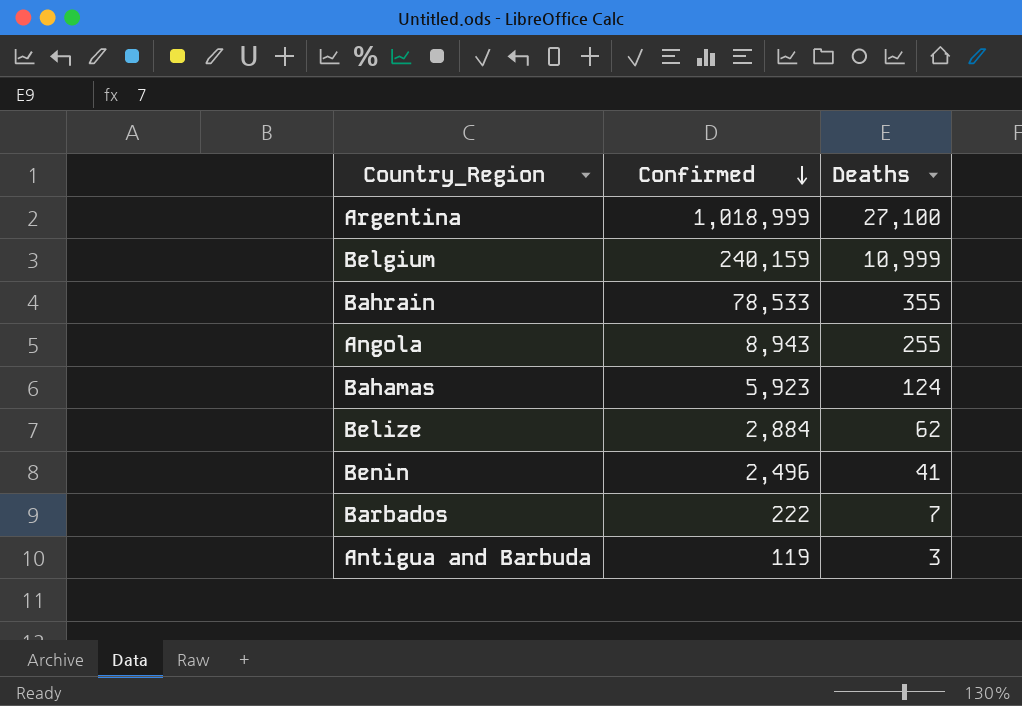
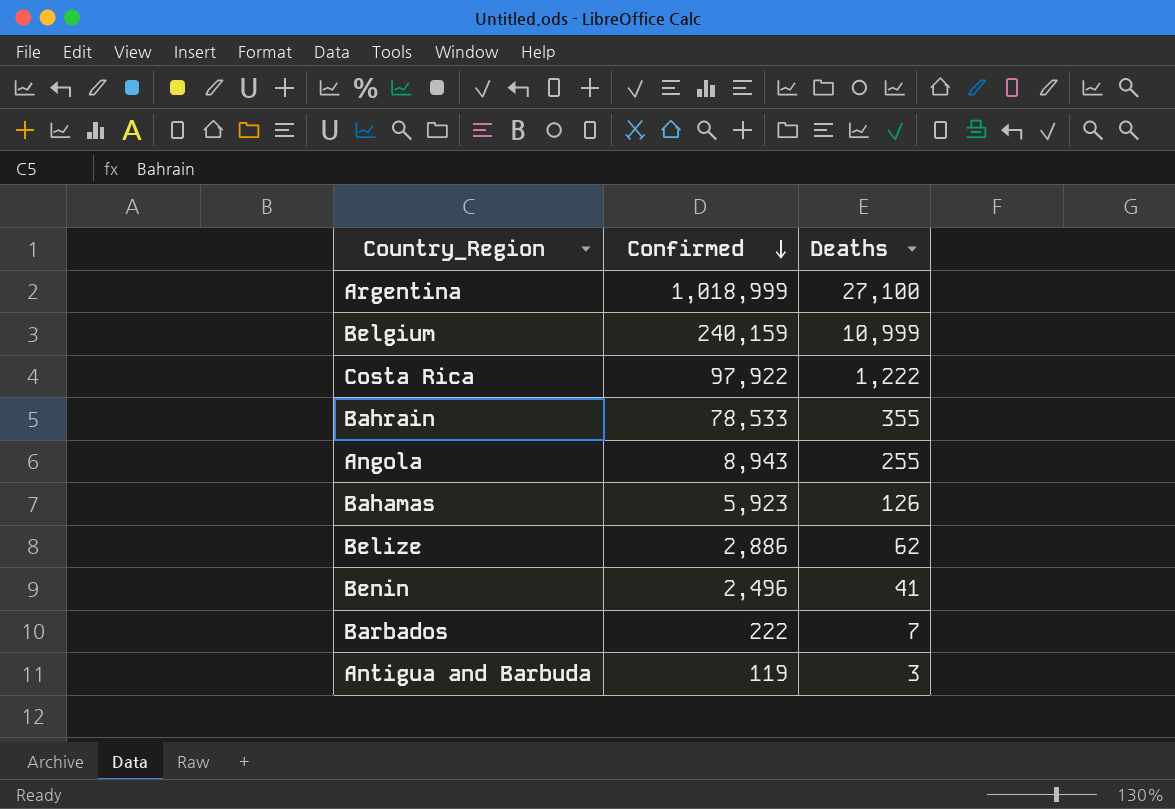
row Costa Rica: none -> 97,922 | 1,222
Bahamas | Deaths: 124 -> 126
Belize | Confirmed: 2,884 -> 2,886

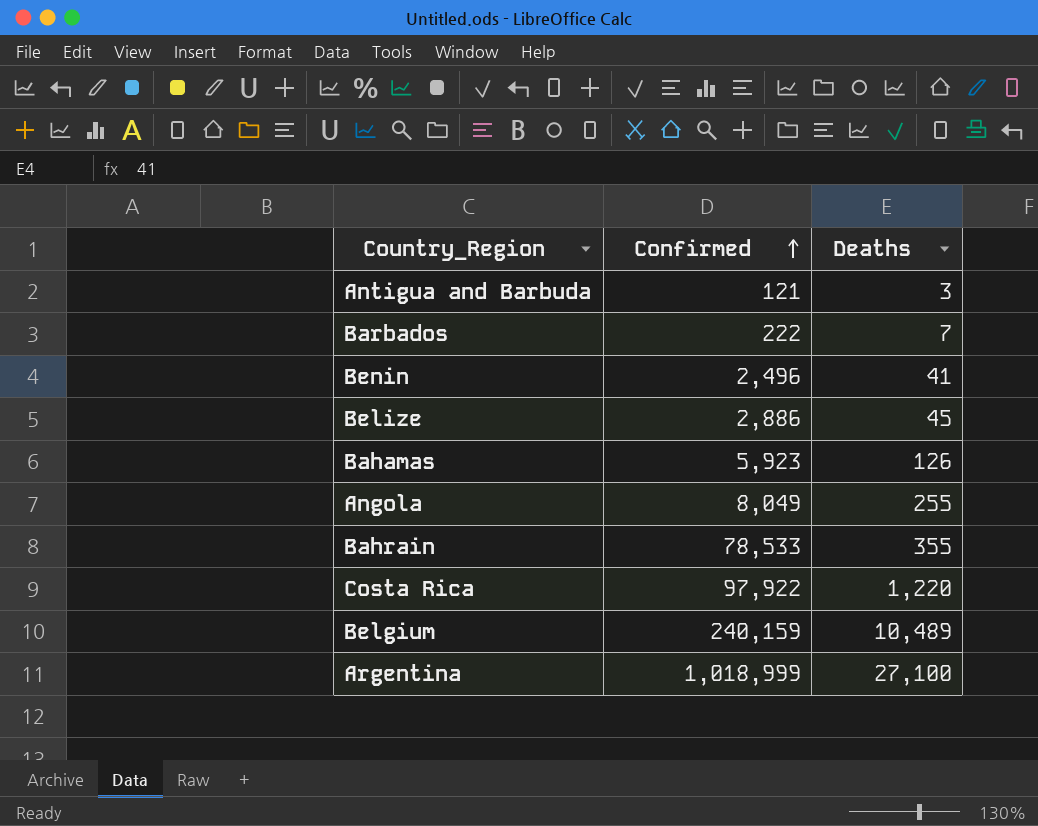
row order: Confirmed descending -> Confirmed ascending
Antigua and Barbuda | Confirmed: 119 -> 121
Belize | Deaths: 62 -> 45
Angola | Confirmed: 8,943 -> 8,049
Costa Rica | Deaths: 1,222 -> 1,220
Belgium | Deaths: 10,999 -> 10,489

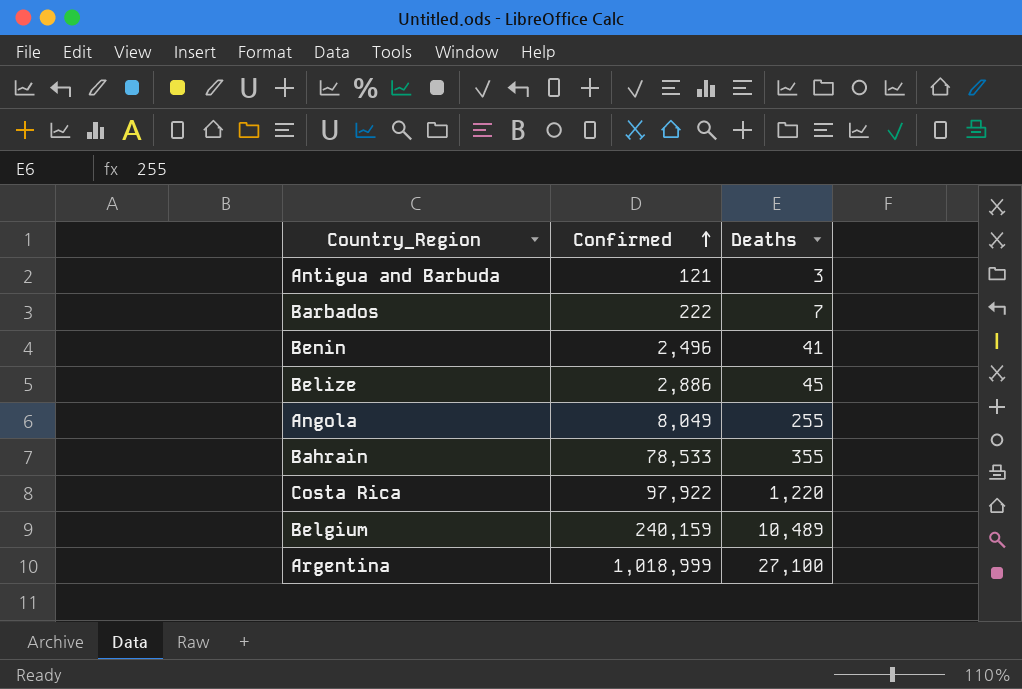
row Bahamas: 5,923 | 126 -> none

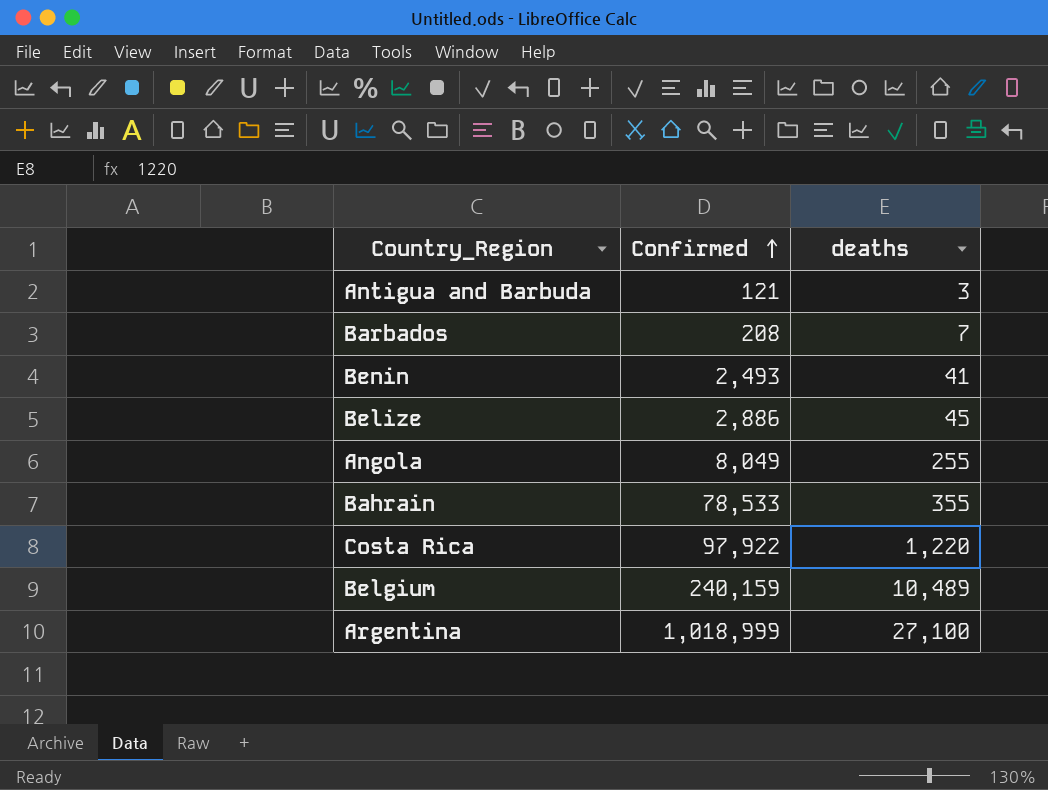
column name: Deaths -> deaths
Barbados | Confirmed: 222 -> 208
Benin | Confirmed: 2,496 -> 2,493

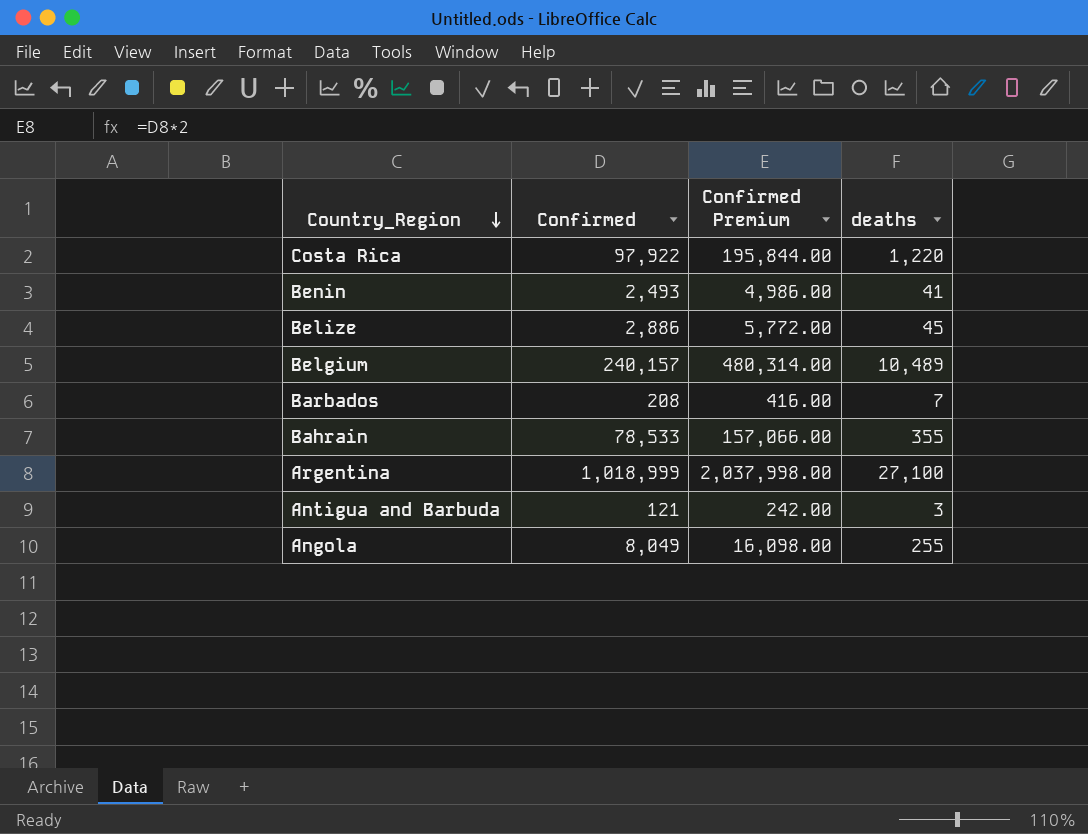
row order: Confirmed ascending -> Country_Region descending
column Confirmed Premium | formula: none -> [Confirmed] * 2
Belgium | Confirmed: 240,159 -> 240,157

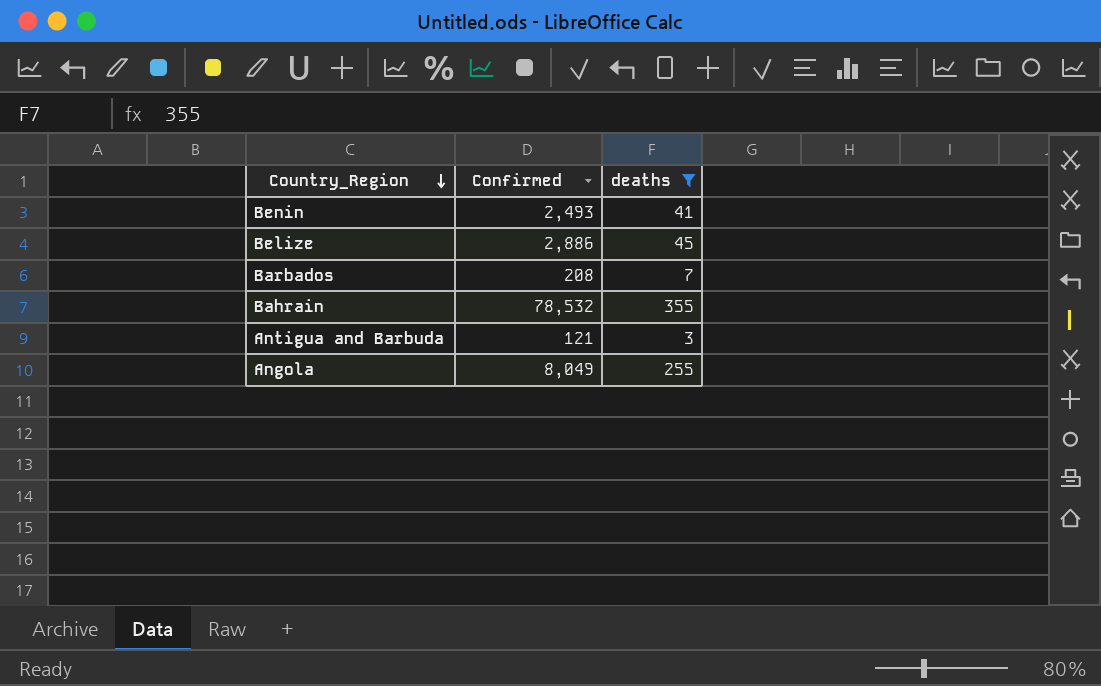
filter: none -> deaths <= 355
column Confirmed Premium | formula: [Confirmed] * 2 -> none
Bahrain | Confirmed: 78,533 -> 78,532

